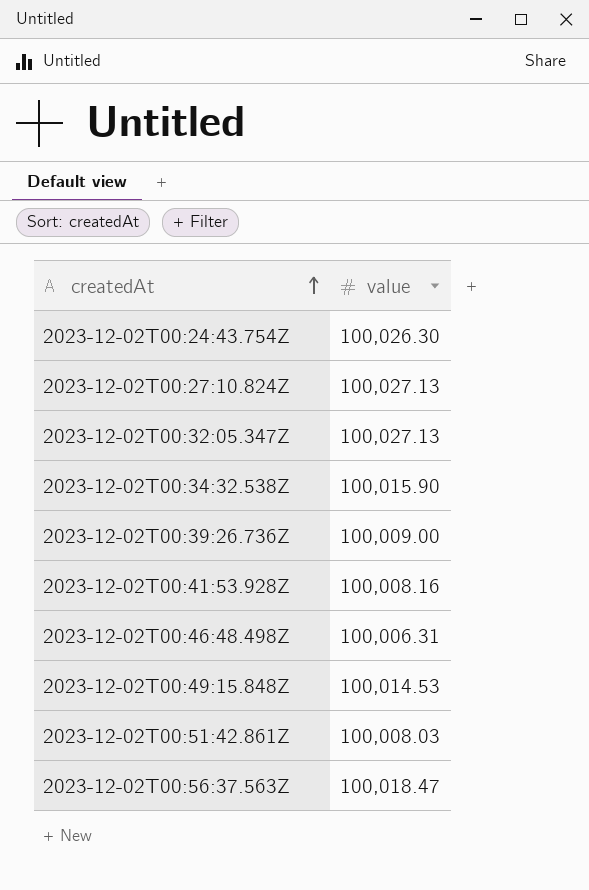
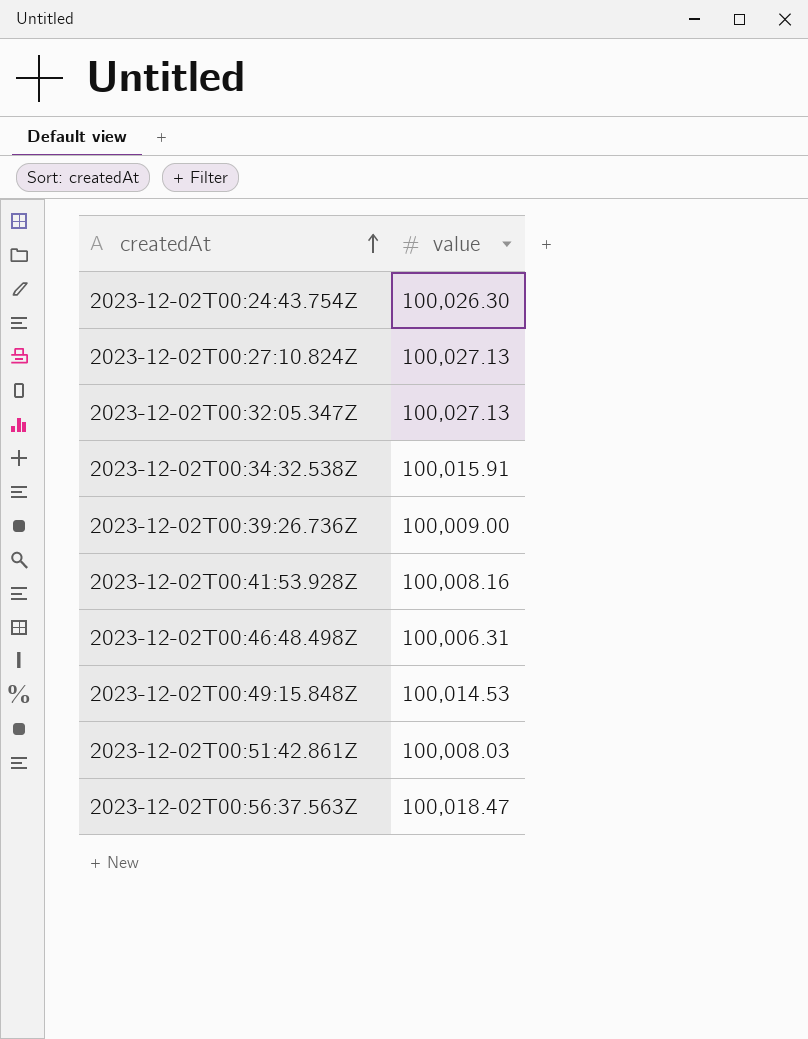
2023-12-02T00:34:32.538Z | value: 100,015.90 -> 100,015.91

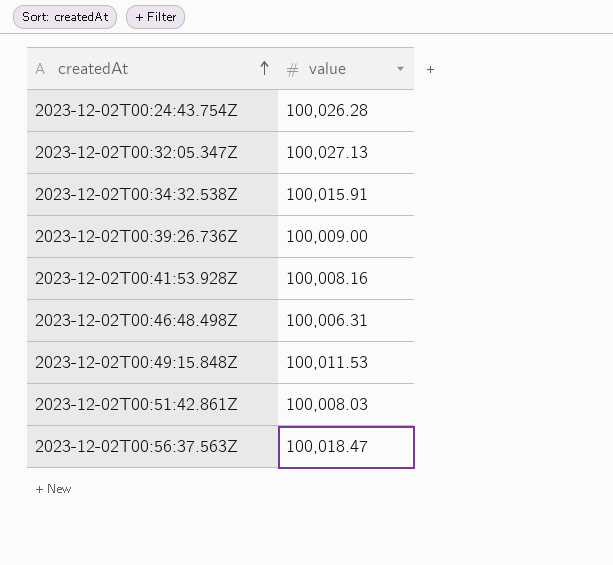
row 2023-12-02T00:27:10.824Z: 100,027.13 -> none
2023-12-02T00:24:43.754Z | value: 100,026.30 -> 100,026.28
2023-12-02T00:49:15.848Z | value: 100,014.53 -> 100,011.53

